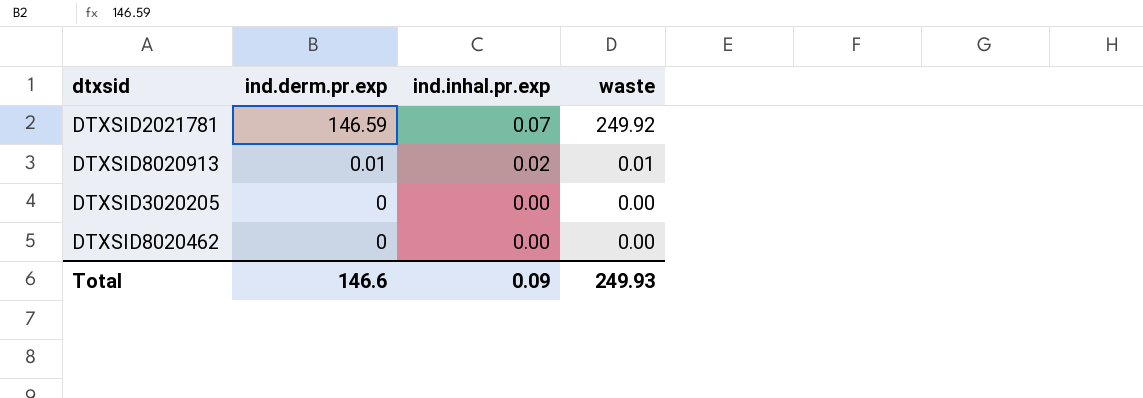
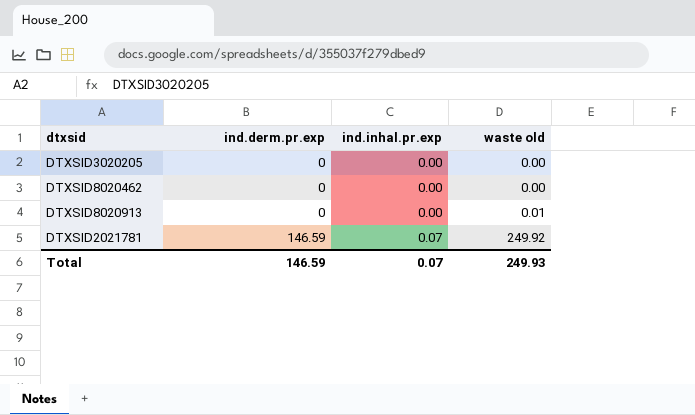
row order: ind.derm.pr.exp descending -> ind.derm.pr.exp ascending
column name: waste -> waste old
DTXSID8020913 | ind.derm.pr.exp: 0.01 -> 0
DTXSID8020913 | ind.inhal.pr.exp: 0.02 -> 0.00
Total | ind.derm.pr.exp: 146.6 -> 146.59
Total | ind.inhal.pr.exp: 0.09 -> 0.07

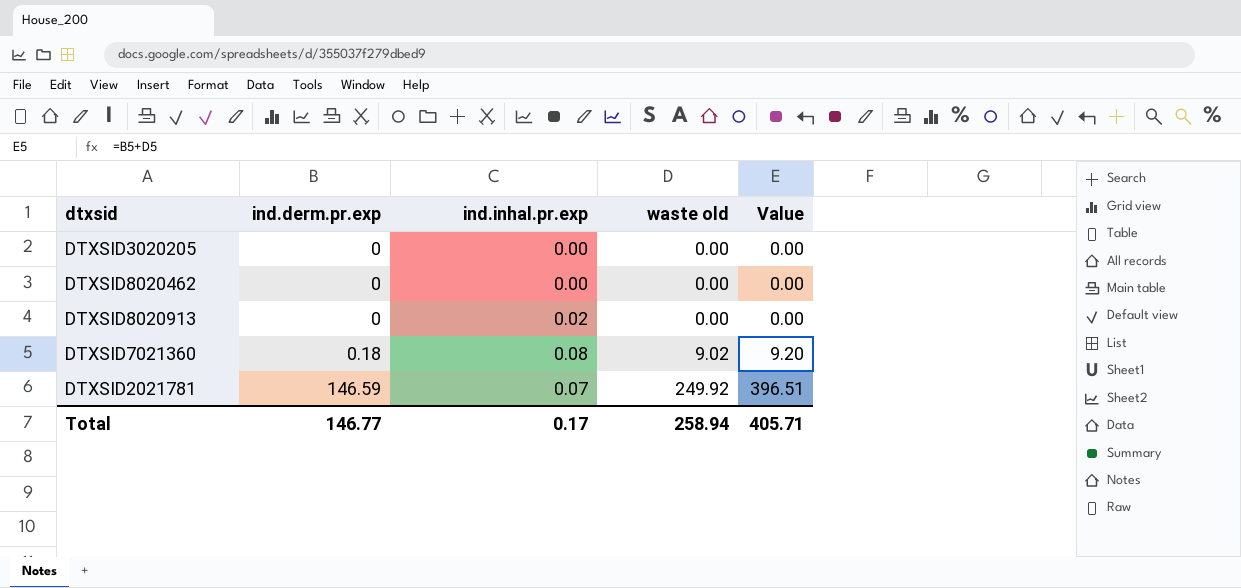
column Value | formula: none -> [ind.derm.pr.exp] + [waste old]
DTXSID8020913 | ind.inhal.pr.exp: 0.00 -> 0.02
DTXSID8020913 | waste old: 0.01 -> 0.00
row DTXSID7021360: none -> 0.18 | 0.08 | 9.02 | 9.20
Total | ind.derm.pr.exp: 146.59 -> 146.77
Total | ind.inhal.pr.exp: 0.07 -> 0.17
Total | waste old: 249.93 -> 258.94

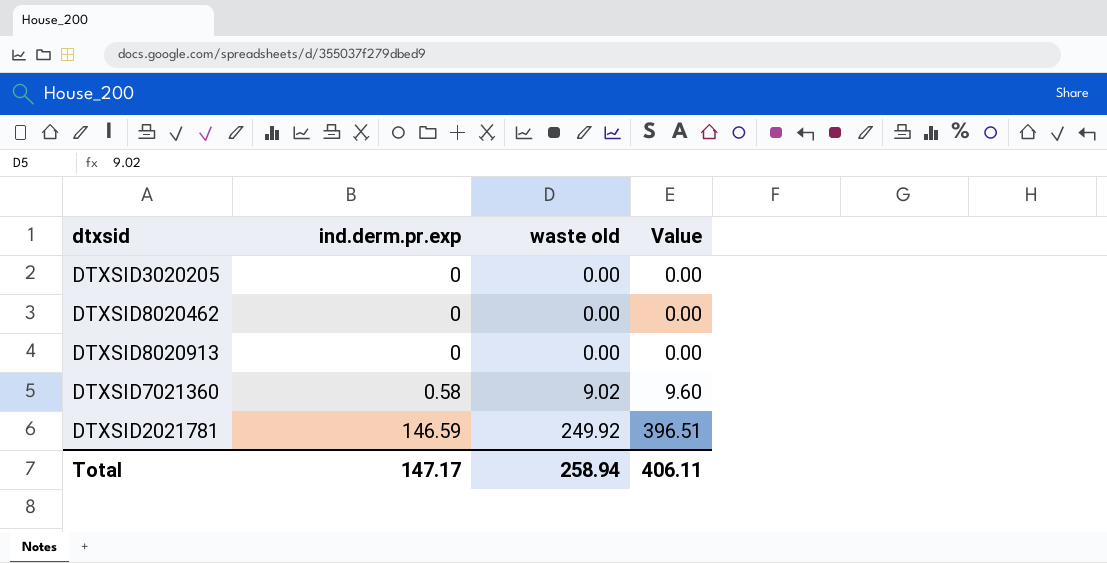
column ind.inhal.pr.exp | position: 3 -> none
DTXSID7021360 | ind.derm.pr.exp: 0.18 -> 0.58
DTXSID7021360 | Value: 9.20 -> 9.60
Total | ind.derm.pr.exp: 146.77 -> 147.17
Total | Value: 405.71 -> 406.11

